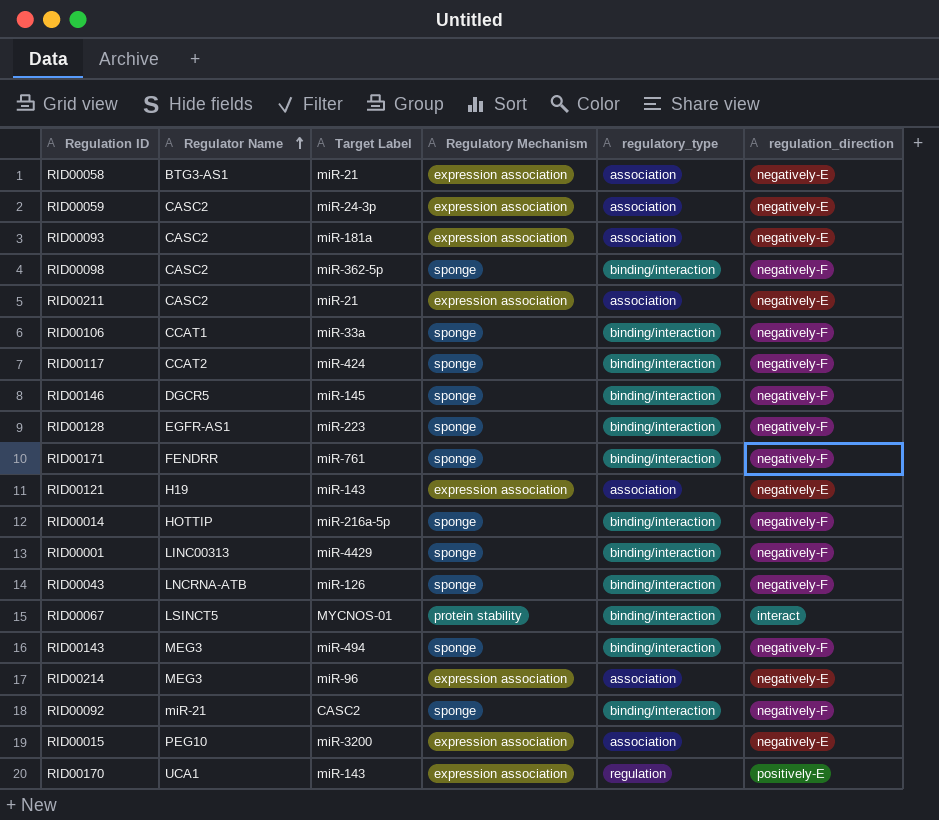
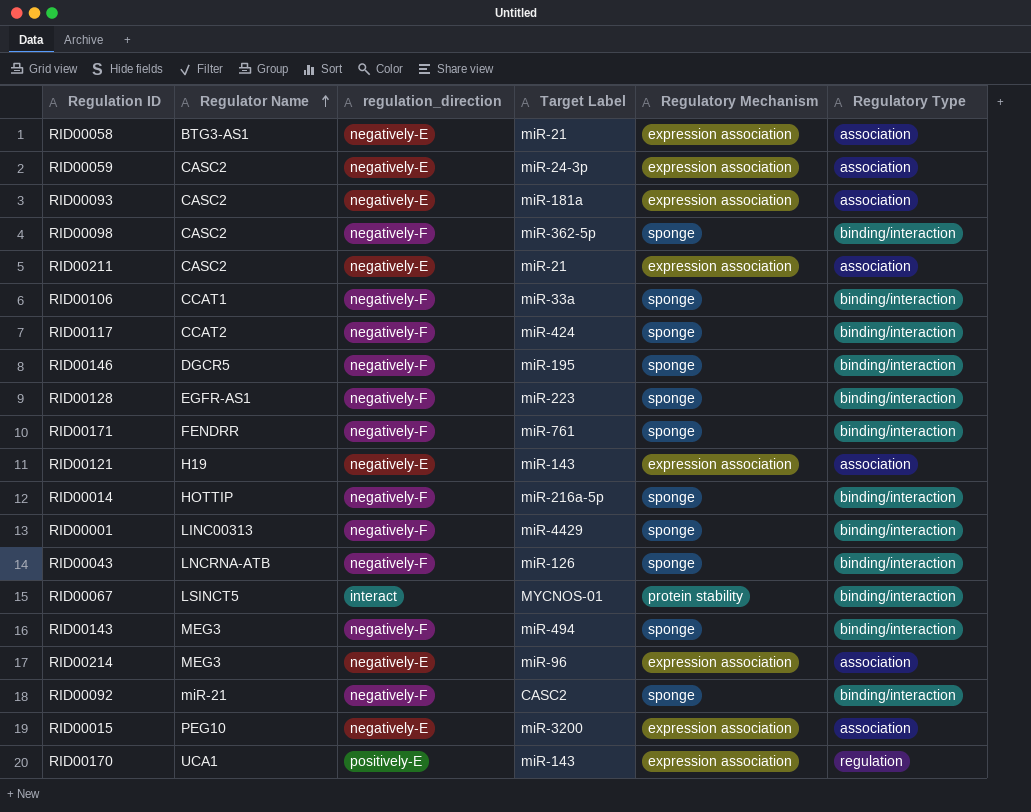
column regulation_direction | position: 6 -> 3
column name: regulatory_type -> Regulatory Type
RID00146 | Target Label: miR-145 -> miR-195

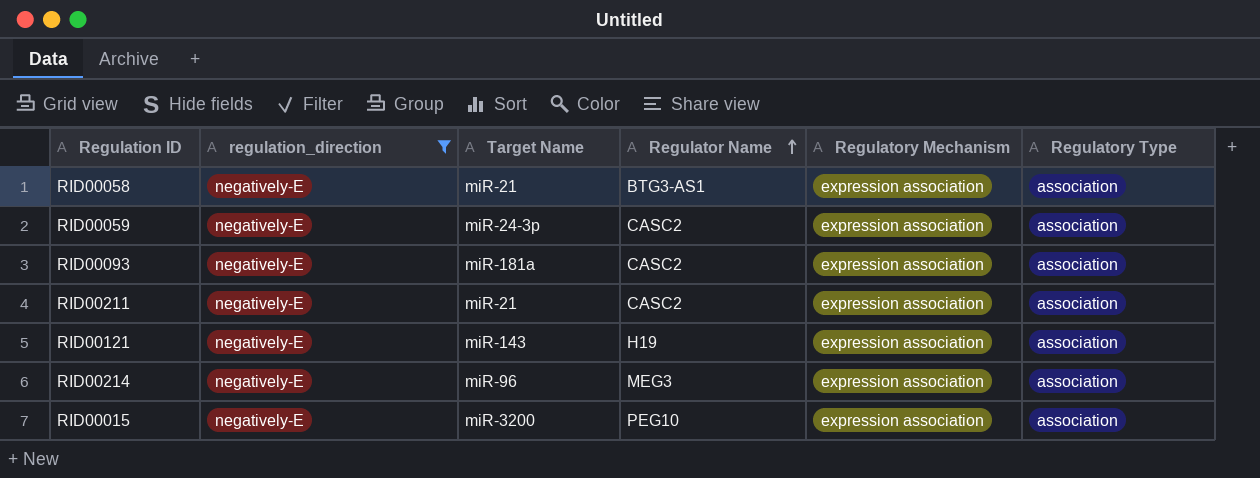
filter: none -> regulation_direction = negatively-E
column name: Target Label -> Target Name
column Regulator Name | position: 2 -> 4

